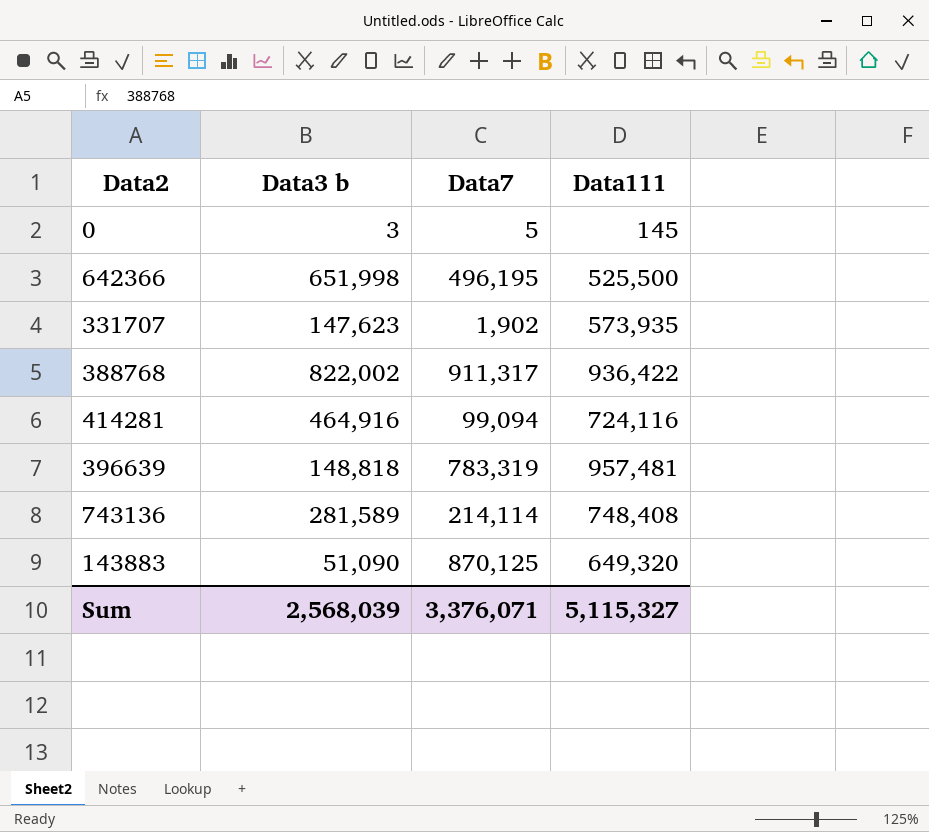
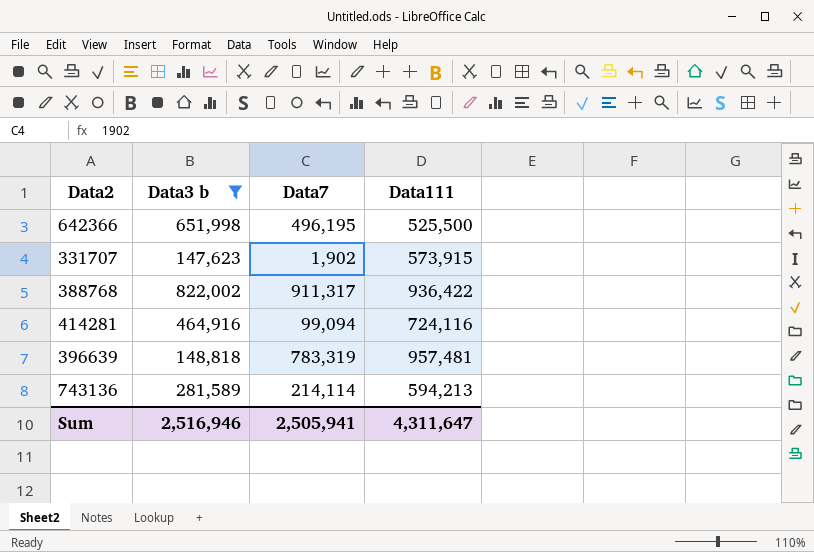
filter: none -> Data3 b >= 147,623
331707 | Data111: 573,935 -> 573,915
743136 | Data111: 748,408 -> 594,213
Sum | Data3 b: 2,568,039 -> 2,516,946
Sum | Data7: 3,376,071 -> 2,505,941
Sum | Data111: 5,115,327 -> 4,311,647

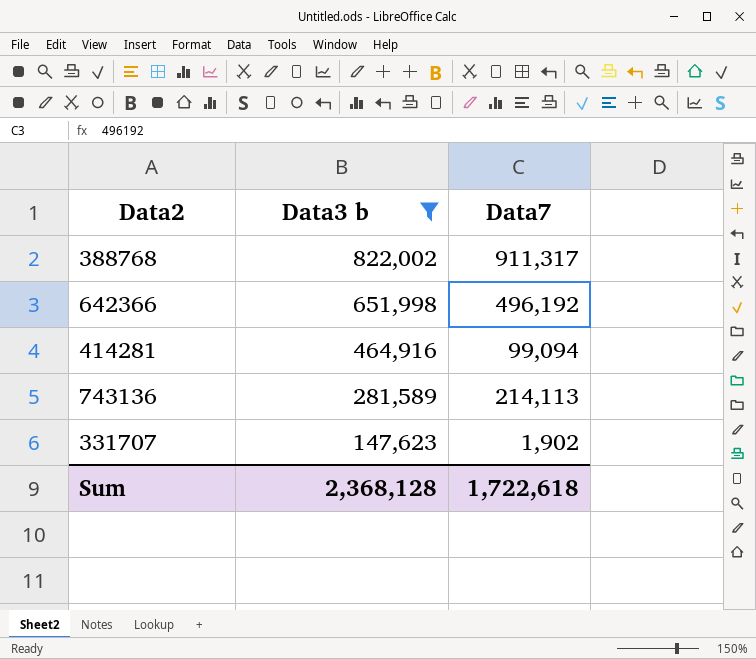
row order: none -> Data3 b descending
column Data111 | position: 4 -> none
row 396639: 148,818 | 783,319 | 957,481 -> none
642366 | Data7: 496,195 -> 496,192
743136 | Data7: 214,114 -> 214,113
Sum | Data3 b: 2,516,946 -> 2,368,128
Sum | Data7: 2,505,941 -> 1,722,618

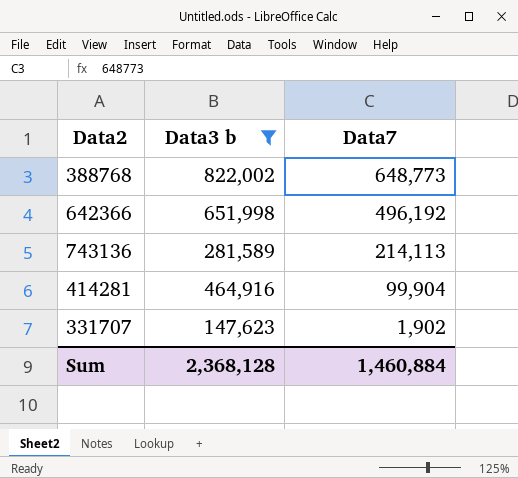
row order: Data3 b descending -> Data7 descending
388768 | Data7: 911,317 -> 648,773
414281 | Data7: 99,094 -> 99,904
Sum | Data7: 1,722,618 -> 1,460,884

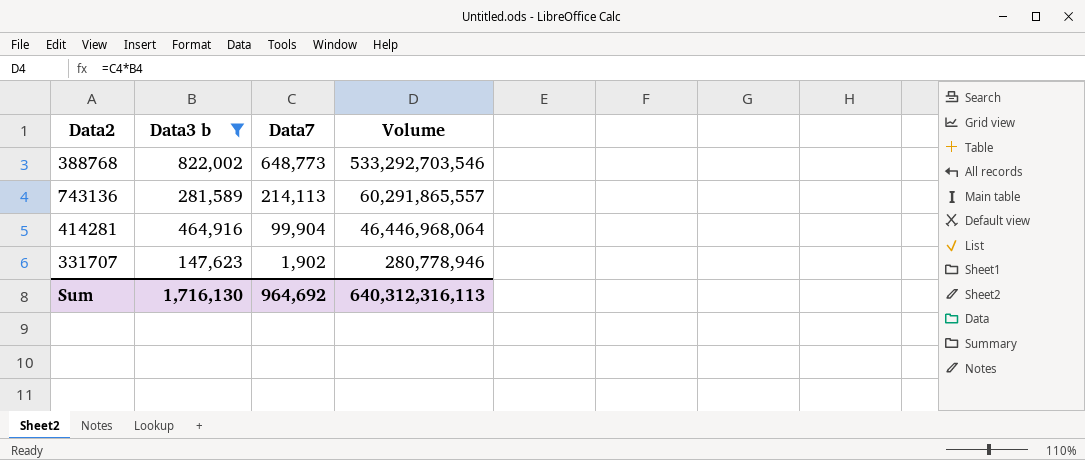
column Volume | formula: none -> [Data3 b] * [Data7]
row 642366: 651,998 | 496,192 -> none
Sum | Data3 b: 2,368,128 -> 1,716,130
Sum | Data7: 1,460,884 -> 964,692

